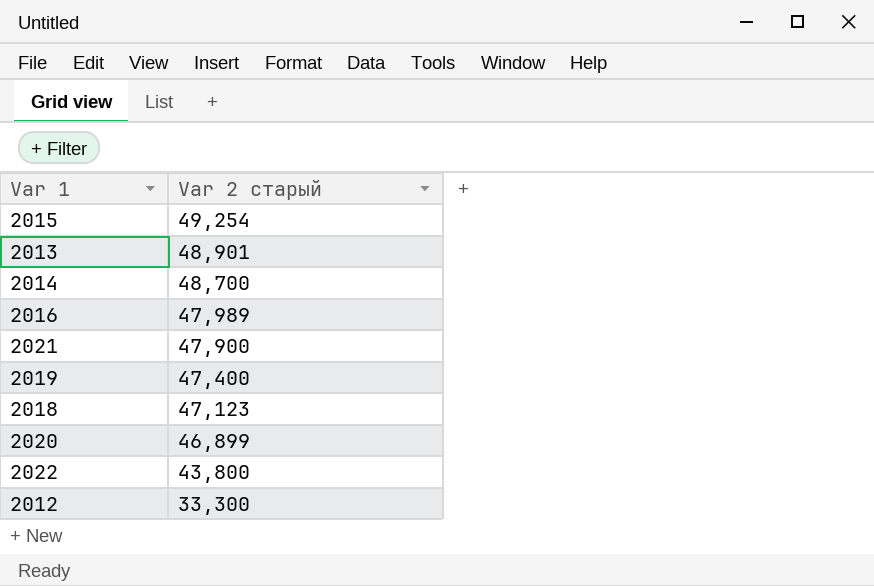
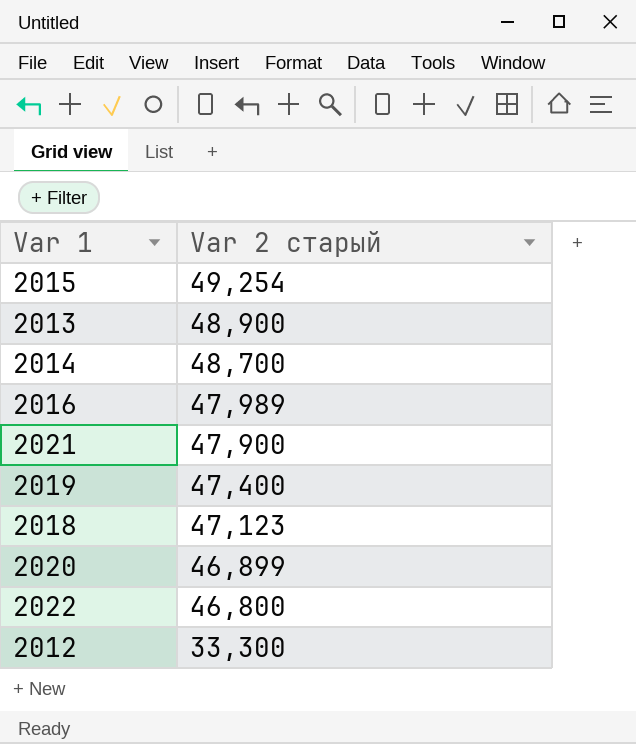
2013 | Var 2 старый: 48,901 -> 48,900
2022 | Var 2 старый: 43,800 -> 46,800

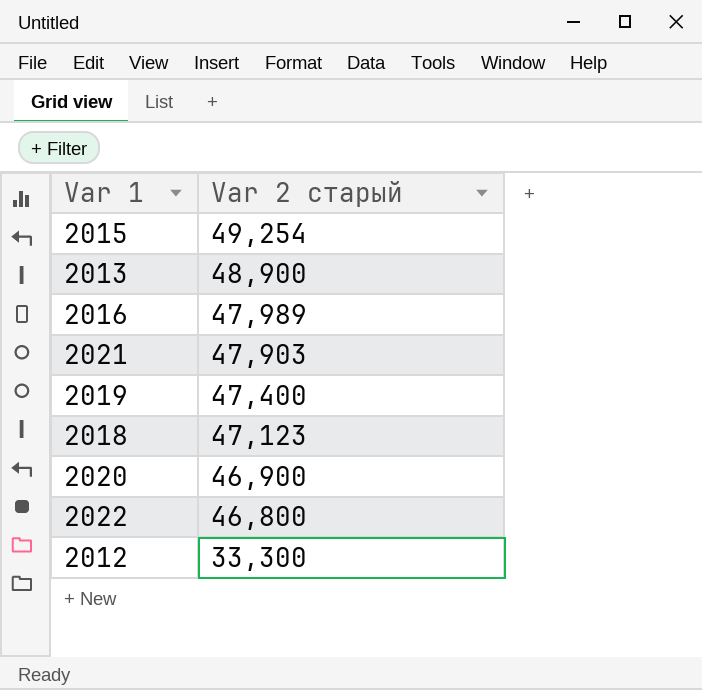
row 2014: 48,700 -> none
2021 | Var 2 старый: 47,900 -> 47,903
2020 | Var 2 старый: 46,899 -> 46,900

